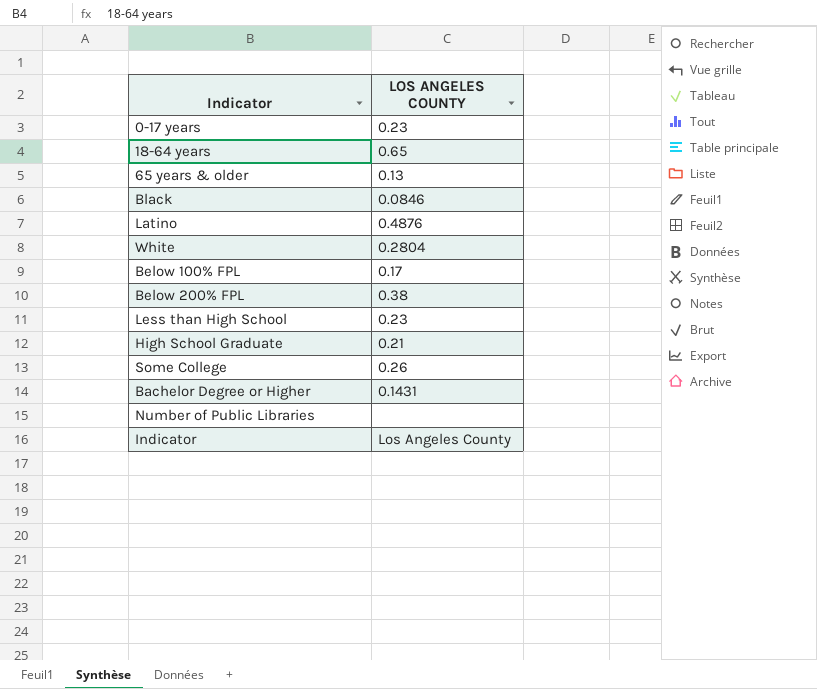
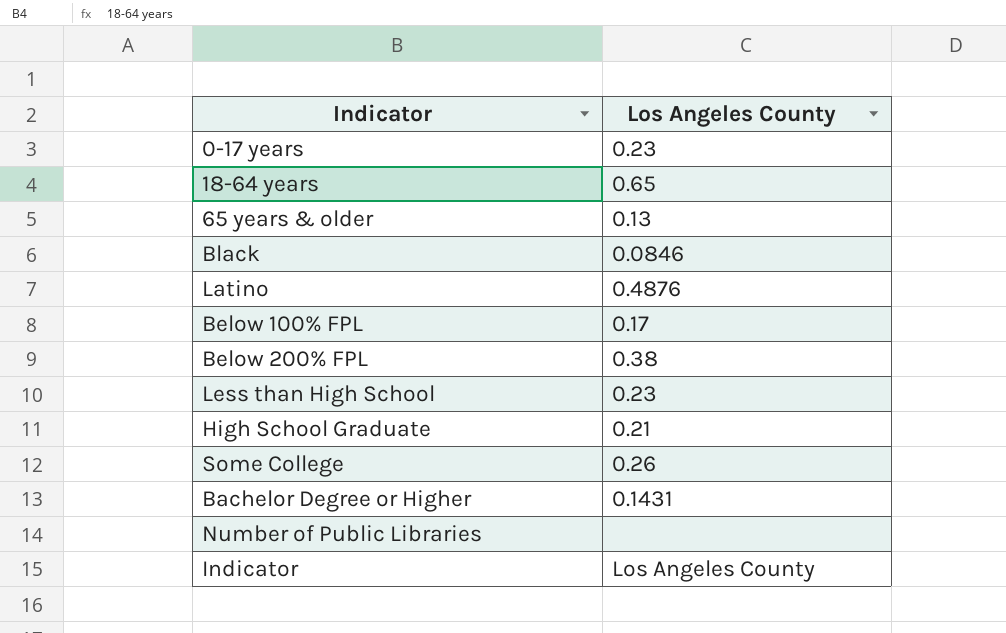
column name: LOS ANGELES COUNTY -> Los Angeles County
row White: 0.2804 -> none

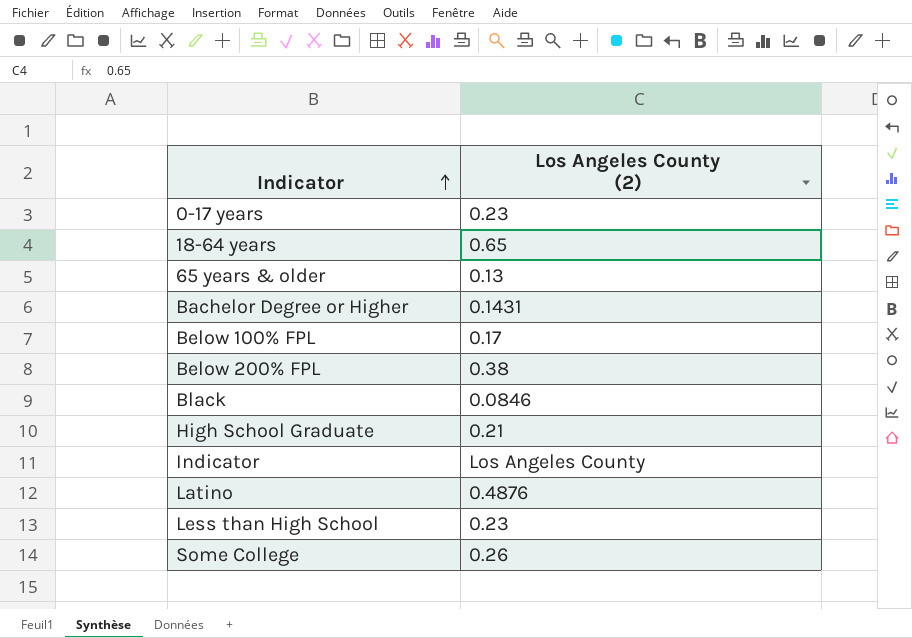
row order: none -> Indicator ascending
column name: Los Angeles County -> Los Angeles County (2)
row Number of Public Libraries: none -> none

